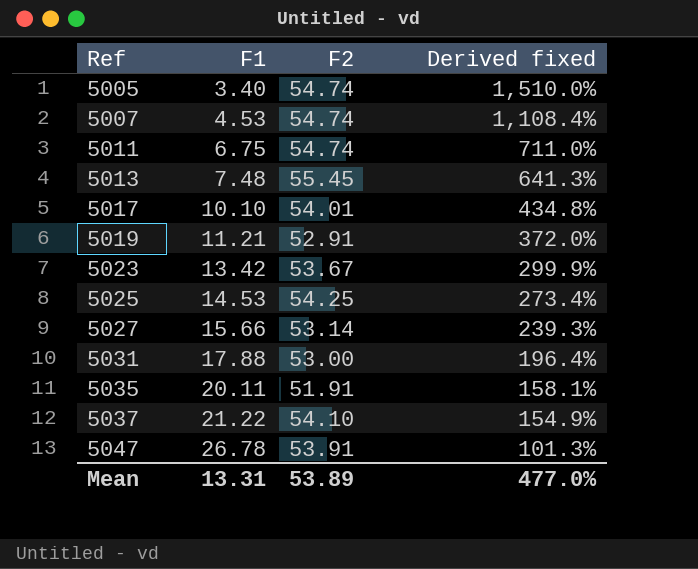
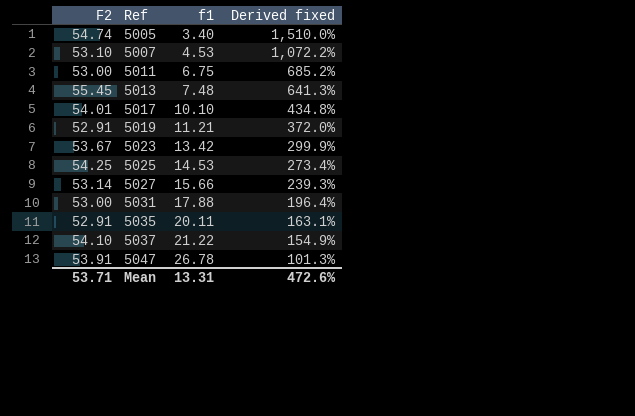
column F2 | position: 3 -> 1
column name: F1 -> f1
5007 | F2: 54.74 -> 53.10
5007 | Derived fixed: 1,108.4% -> 1,072.2%
5011 | F2: 54.74 -> 53.00
5011 | Derived fixed: 711.0% -> 685.2%
5035 | F2: 51.91 -> 52.91
5035 | Derived fixed: 158.1% -> 163.1%
Mean | F2: 53.89 -> 53.71
Mean | Derived fixed: 477.0% -> 472.6%

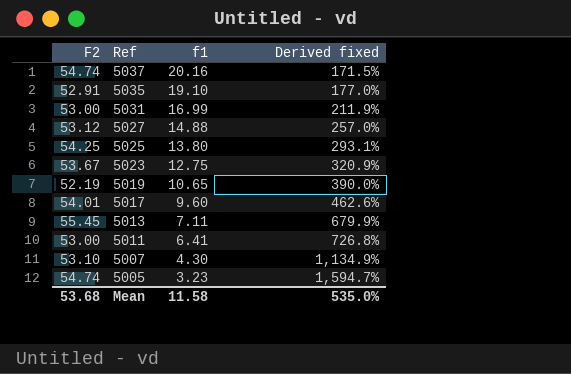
row order: Ref ascending -> Ref descending
row 5047: 53.91 | 26.78 | 101.3% -> none
5037 | F2: 54.10 -> 54.74
5037 | f1: 21.22 -> 20.16
5037 | Derived fixed: 154.9% -> 171.5%
5035 | f1: 20.11 -> 19.10
5035 | Derived fixed: 163.1% -> 177.0%
5031 | f1: 17.88 -> 16.99
5031 | Derived fixed: 196.4% -> 211.9%
5027 | F2: 53.14 -> 53.12
5027 | f1: 15.66 -> 14.88
5027 | Derived fixed: 239.3% -> 257.0%
5025 | f1: 14.53 -> 13.80
5025 | Derived fixed: 273.4% -> 293.1%
5023 | f1: 13.42 -> 12.75
5023 | Derived fixed: 299.9% -> 320.9%
5019 | F2: 52.91 -> 52.19
5019 | f1: 11.21 -> 10.65
5019 | Derived fixed: 372.0% -> 390.0%
5017 | f1: 10.10 -> 9.60
5017 | Derived fixed: 434.8% -> 462.6%
5013 | f1: 7.48 -> 7.11
5013 | Derived fixed: 641.3% -> 679.9%
5011 | f1: 6.75 -> 6.41
5011 | Derived fixed: 685.2% -> 726.8%
5007 | f1: 4.53 -> 4.30
5007 | Derived fixed: 1,072.2% -> 1,134.9%
5005 | f1: 3.40 -> 3.23
5005 | Derived fixed: 1,510.0% -> 1,594.7%
Mean | F2: 53.71 -> 53.68
Mean | f1: 13.31 -> 11.58
Mean | Derived fixed: 472.6% -> 535.0%

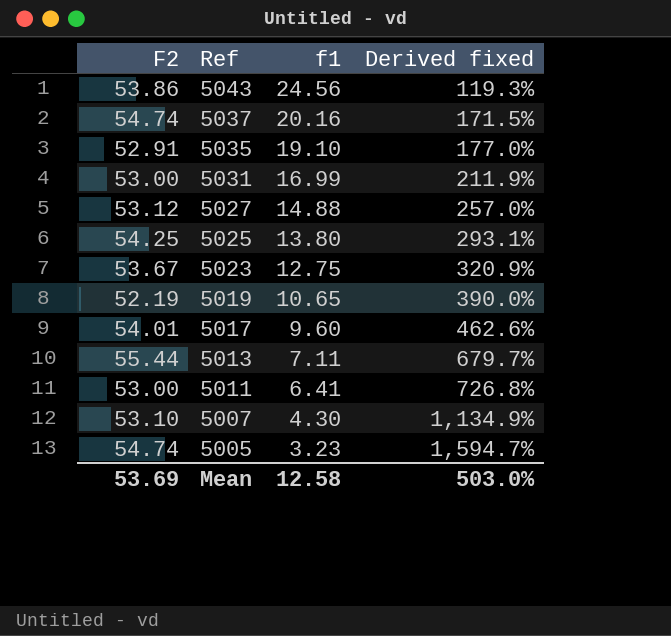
row 5043: none -> 53.86 | 24.56 | 119.3%
5013 | F2: 55.45 -> 55.44
5013 | Derived fixed: 679.9% -> 679.7%
Mean | F2: 53.68 -> 53.69
Mean | f1: 11.58 -> 12.58
Mean | Derived fixed: 535.0% -> 503.0%

